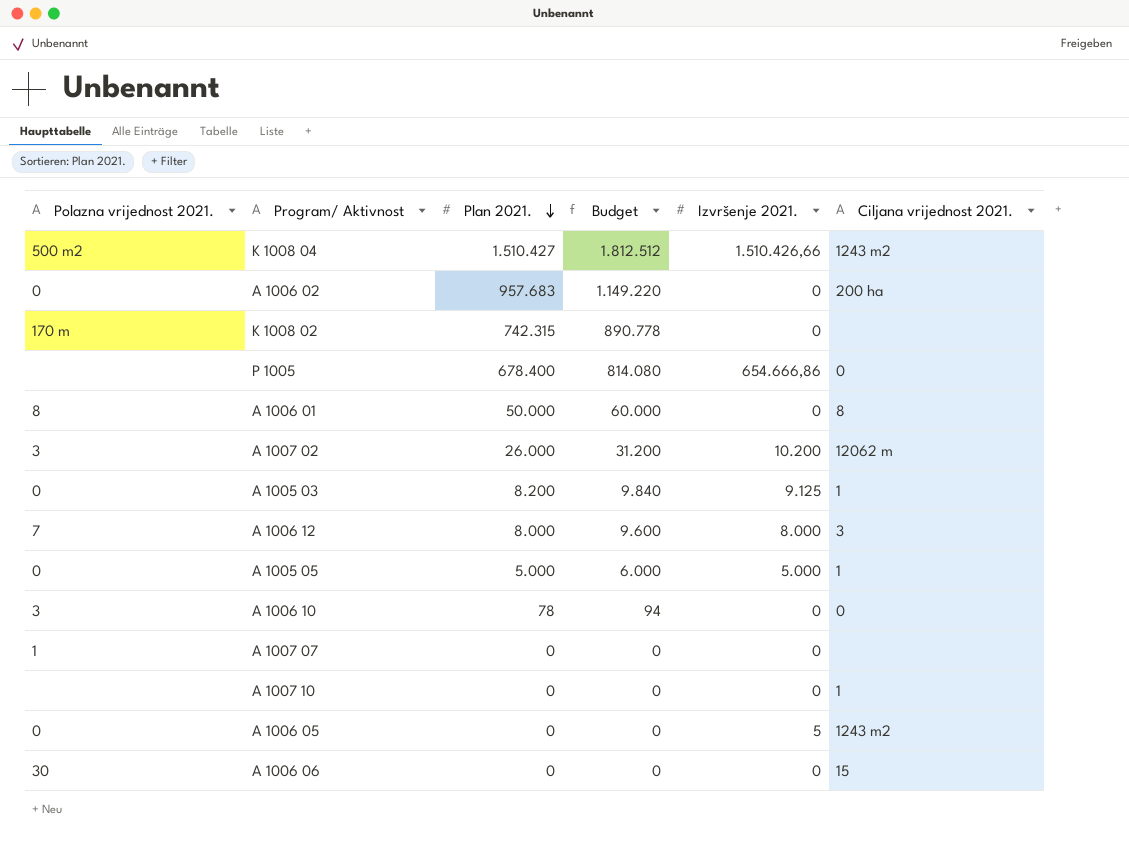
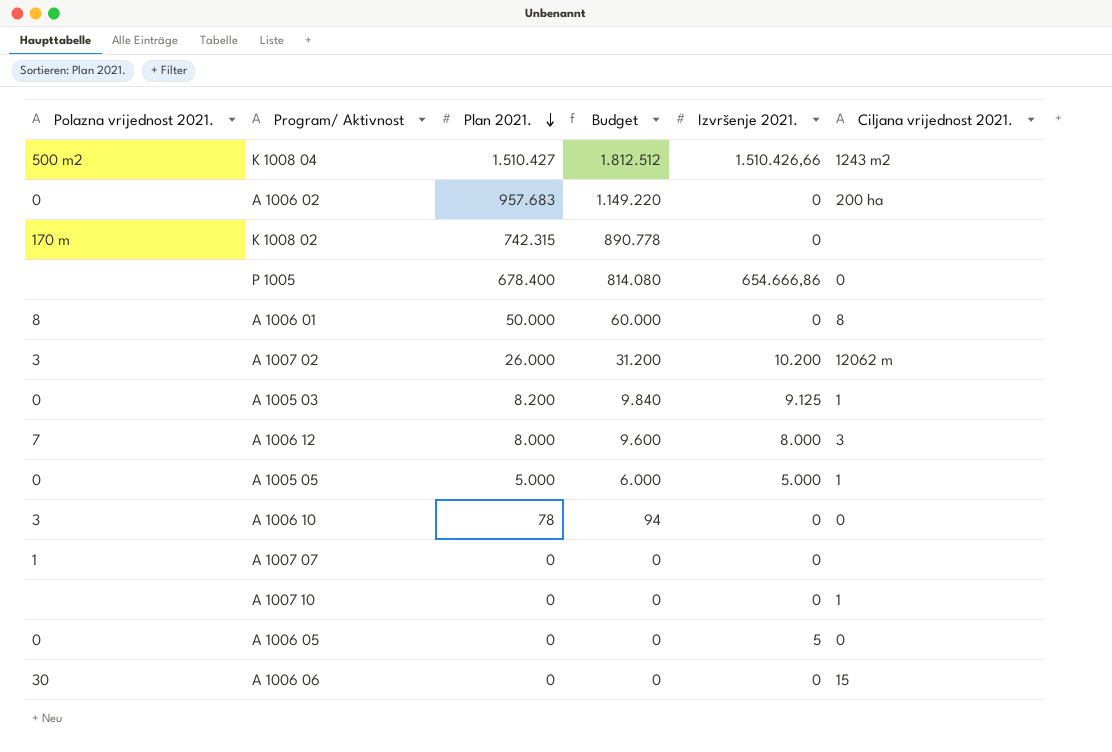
A 1006 05 | Ciljana vrijednost 2021.: 1243 m2 -> 0

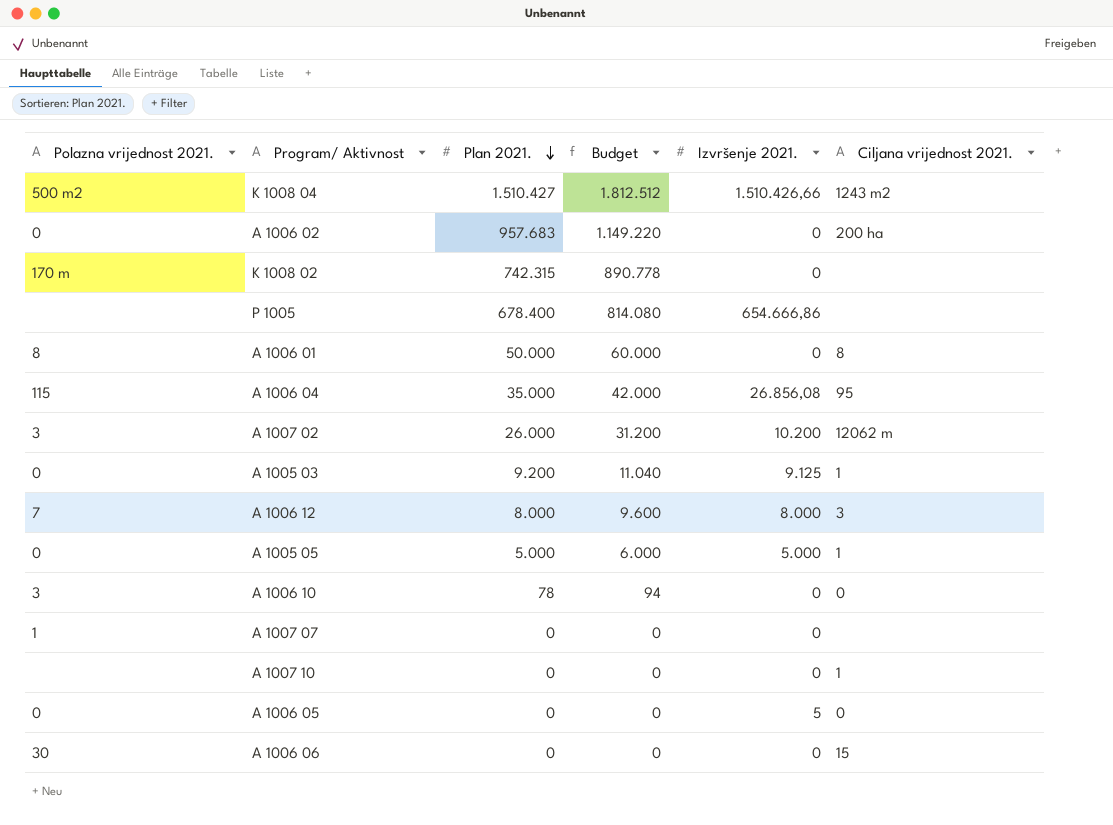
P 1005 | Ciljana vrijednost 2021.: 0 -> none
row A 1006 04: none -> 115 | 35.000 | 42.000 | 26.856,08 | 95
A 1005 03 | Plan 2021.: 8.200 -> 9.200
A 1005 03 | Budget: 9.840 -> 11.040

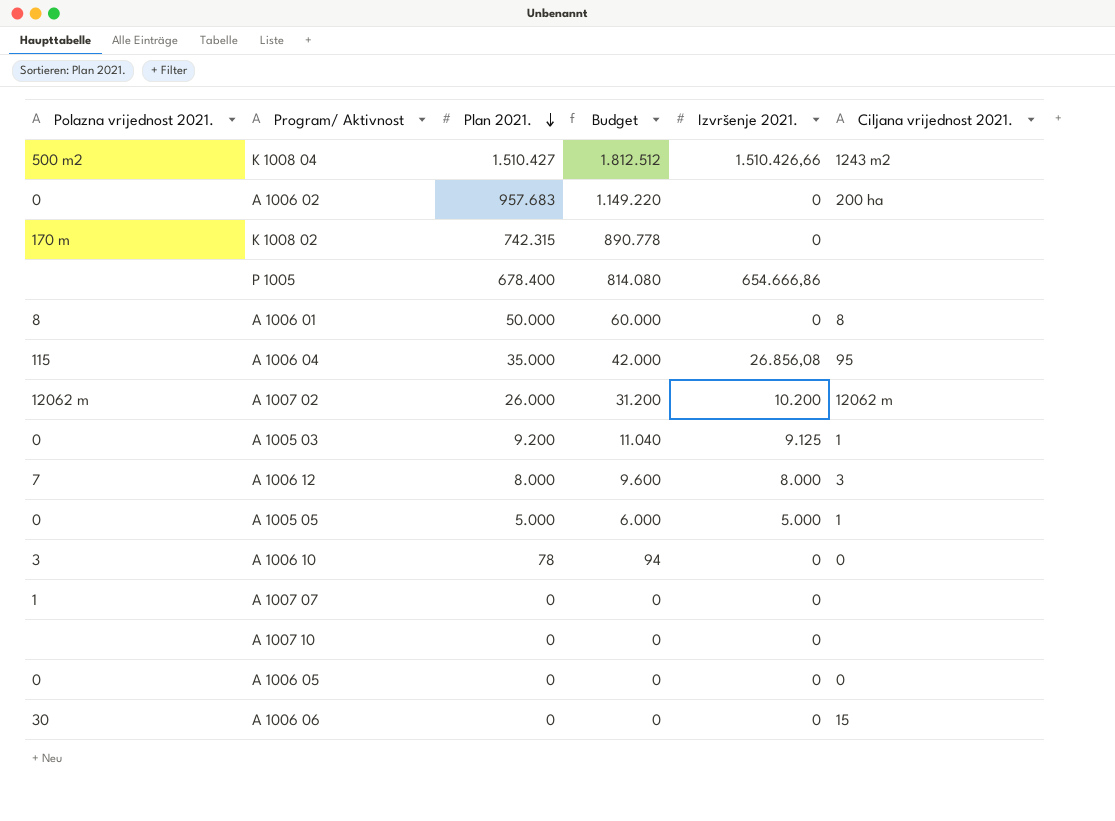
A 1007 02 | Polazna vrijednost 2021.: 3 -> 12062 m
A 1007 10 | Ciljana vrijednost 2021.: 1 -> none
A 1006 05 | Izvršenje 2021.: 5 -> 0

